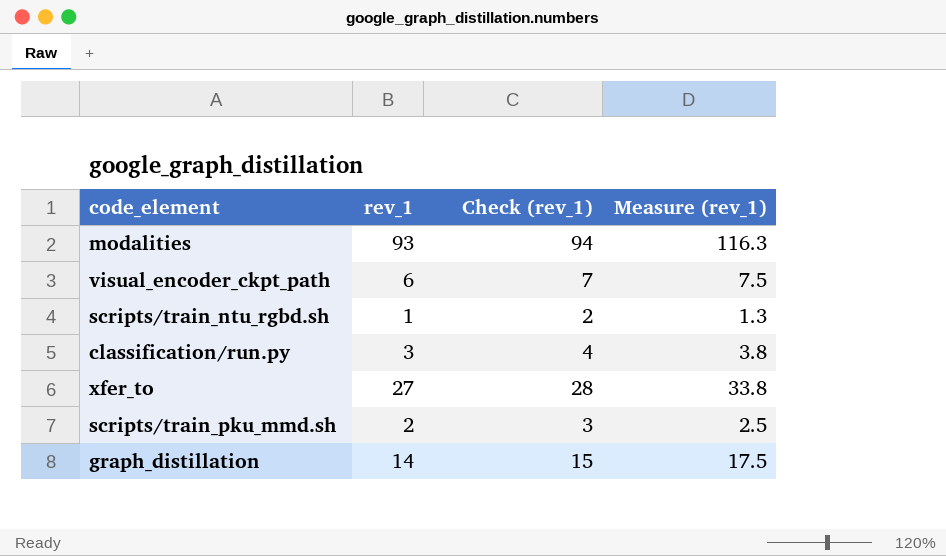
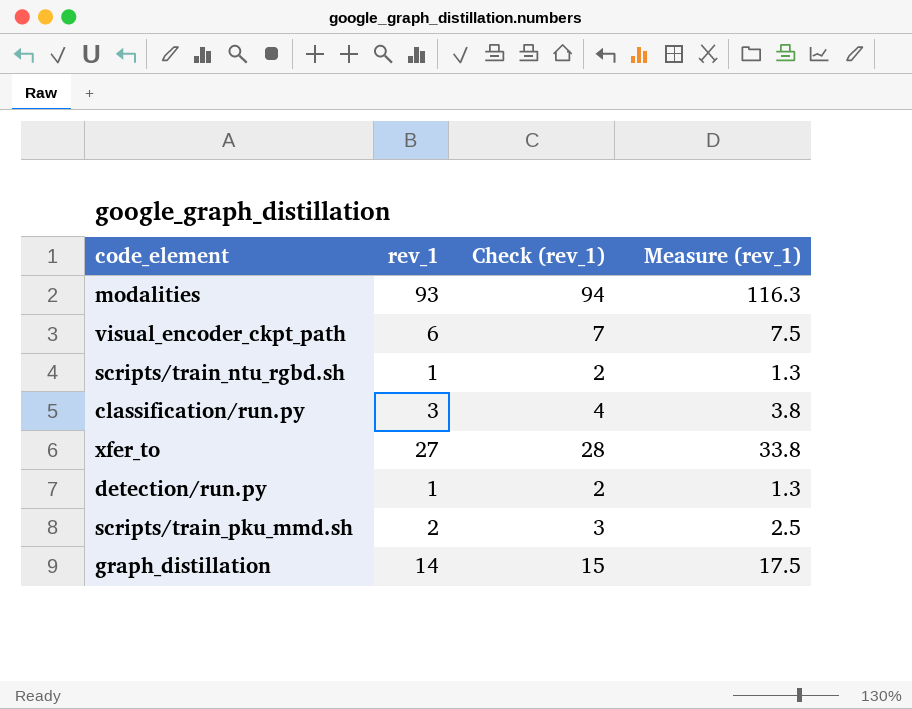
row detection/run.py: none -> 1 | 2 | 1.3

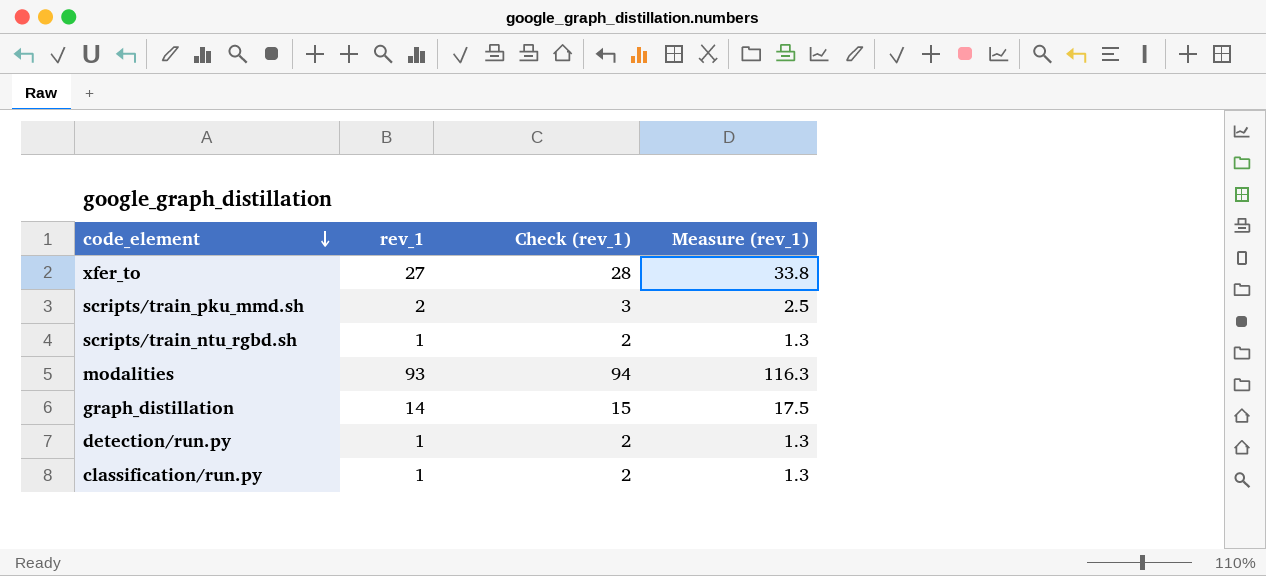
row order: none -> code_element descending
row visual_encoder_ckpt_path: 6 | 7 | 7.5 -> none
classification/run.py | rev_1: 3 -> 1
classification/run.py | Check (rev_1): 4 -> 2
classification/run.py | Measure (rev_1): 3.8 -> 1.3

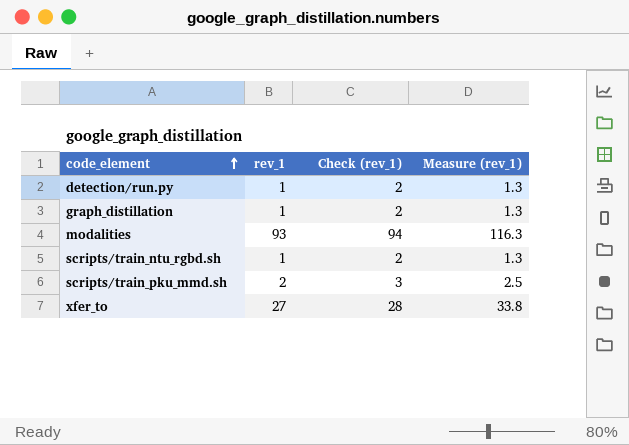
row order: code_element descending -> code_element ascending
row classification/run.py: 1 | 2 | 1.3 -> none
graph_distillation | rev_1: 14 -> 1
graph_distillation | Check (rev_1): 15 -> 2
graph_distillation | Measure (rev_1): 17.5 -> 1.3

